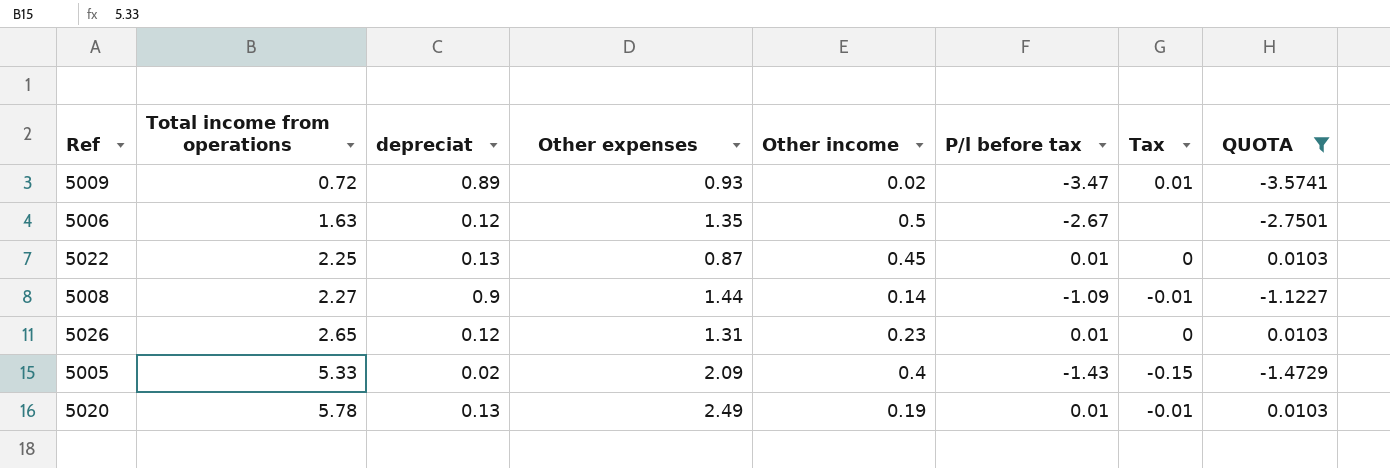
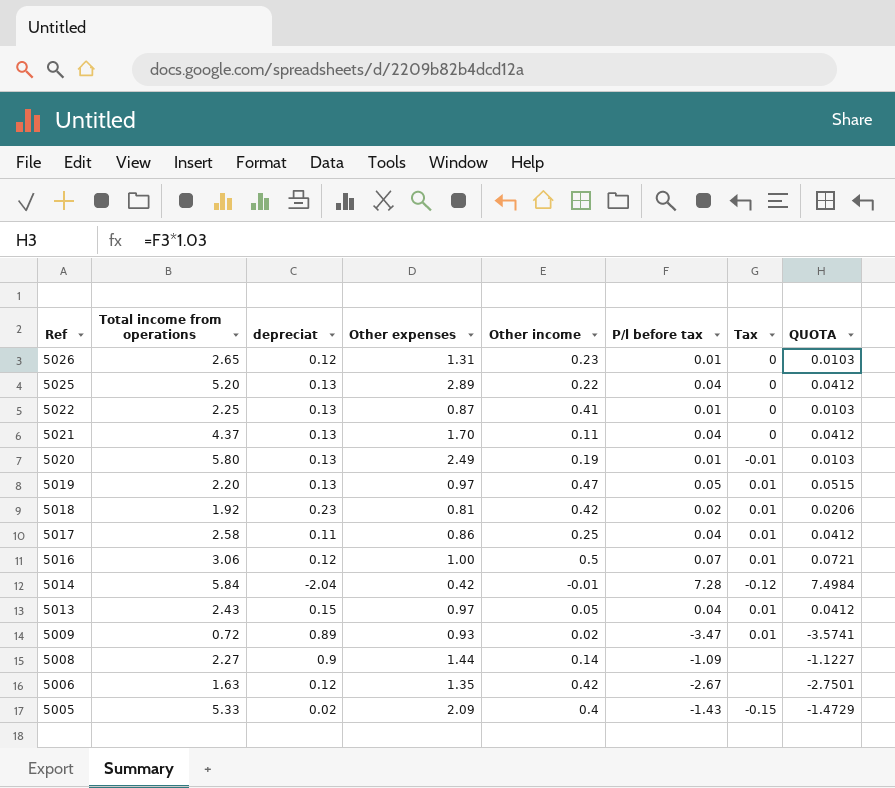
filter: QUOTA <= 0.0103 -> none
row order: Total income from operations ascending -> Ref descending
5022 | Other income: 0.45 -> 0.41
5020 | Total income from operations: 5.78 -> 5.80
5008 | Tax: -0.01 -> none
5006 | Other income: 0.5 -> 0.42

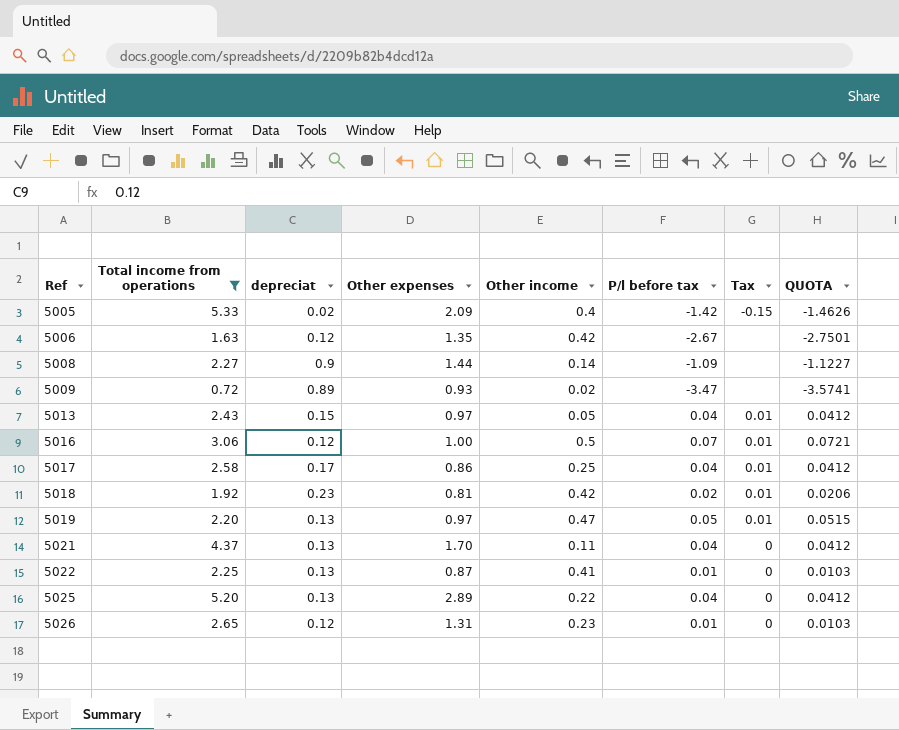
filter: none -> Total income from operations <= 5.33
row order: Ref descending -> Ref ascending
5005 | P/l before tax: -1.43 -> -1.42
5005 | QUOTA: -1.4729 -> -1.4626
5009 | Tax: 0.01 -> none
5017 | depreciat: 0.11 -> 0.17

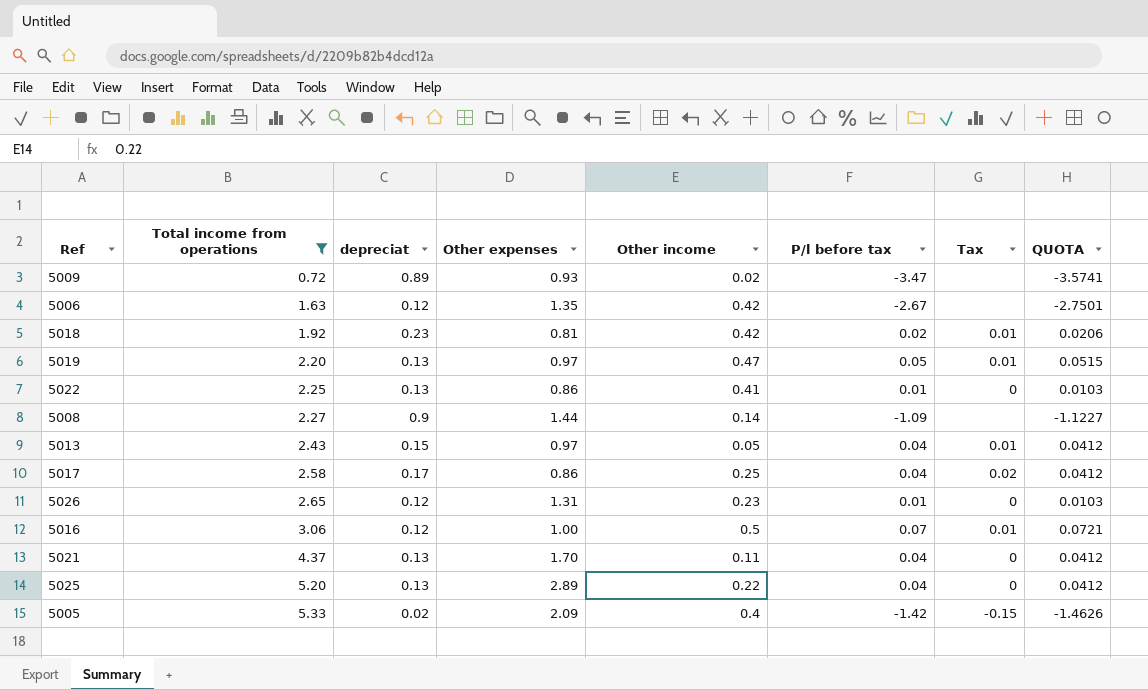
row order: Ref ascending -> Total income from operations ascending
5022 | Other expenses: 0.87 -> 0.86
5017 | Tax: 0.01 -> 0.02

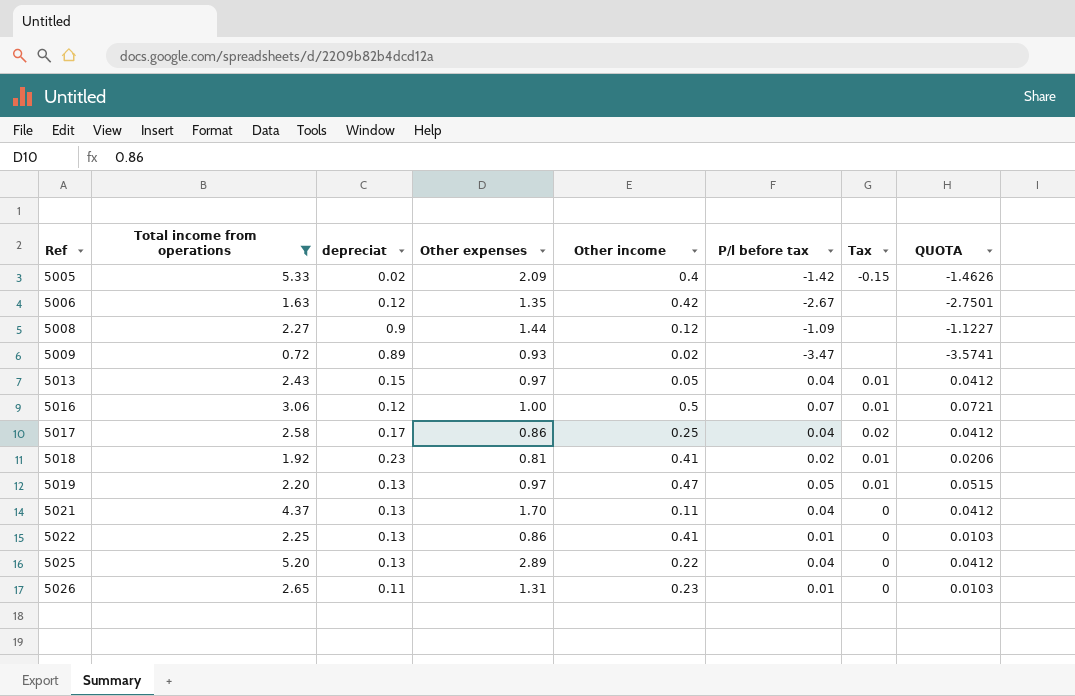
row order: Total income from operations ascending -> Ref ascending
5008 | Other income: 0.14 -> 0.12
5018 | Other income: 0.42 -> 0.41
5026 | depreciat: 0.12 -> 0.11

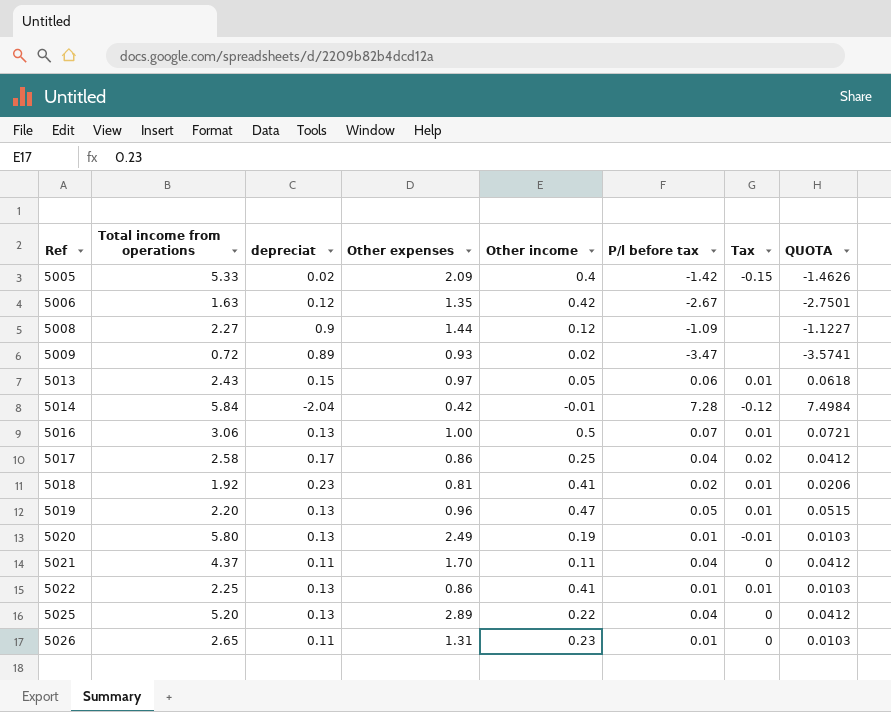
filter: Total income from operations <= 5.33 -> none
5013 | P/l before tax: 0.04 -> 0.06
5013 | QUOTA: 0.0412 -> 0.0618
5016 | depreciat: 0.12 -> 0.13
5019 | Other expenses: 0.97 -> 0.96
5021 | depreciat: 0.13 -> 0.11
5022 | Tax: 0 -> 0.01

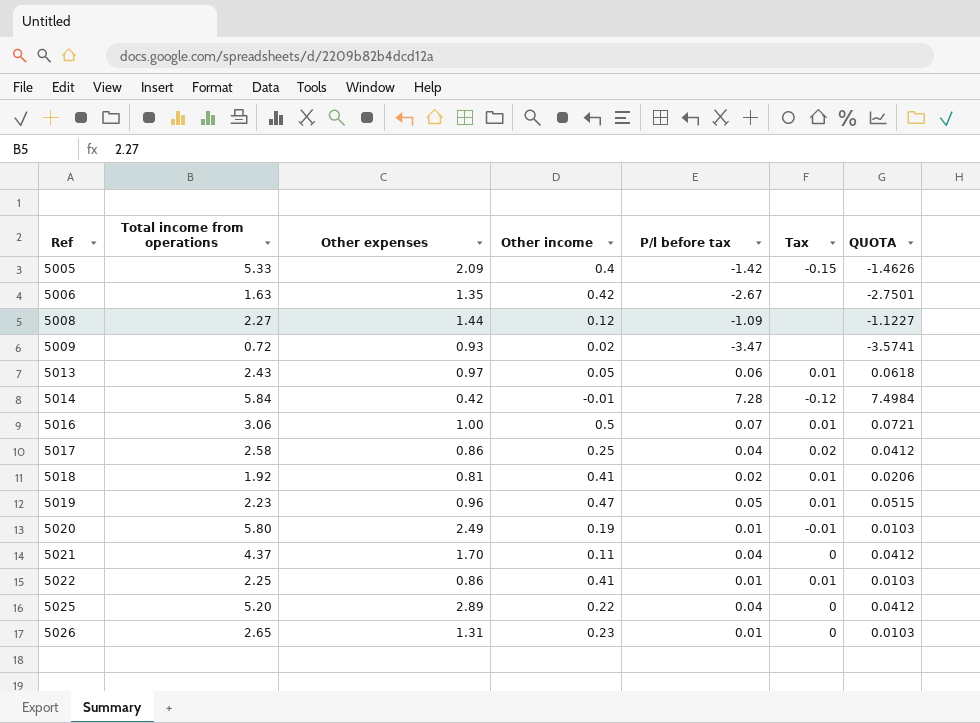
column depreciat | position: 3 -> none
5019 | Total income from operations: 2.20 -> 2.23

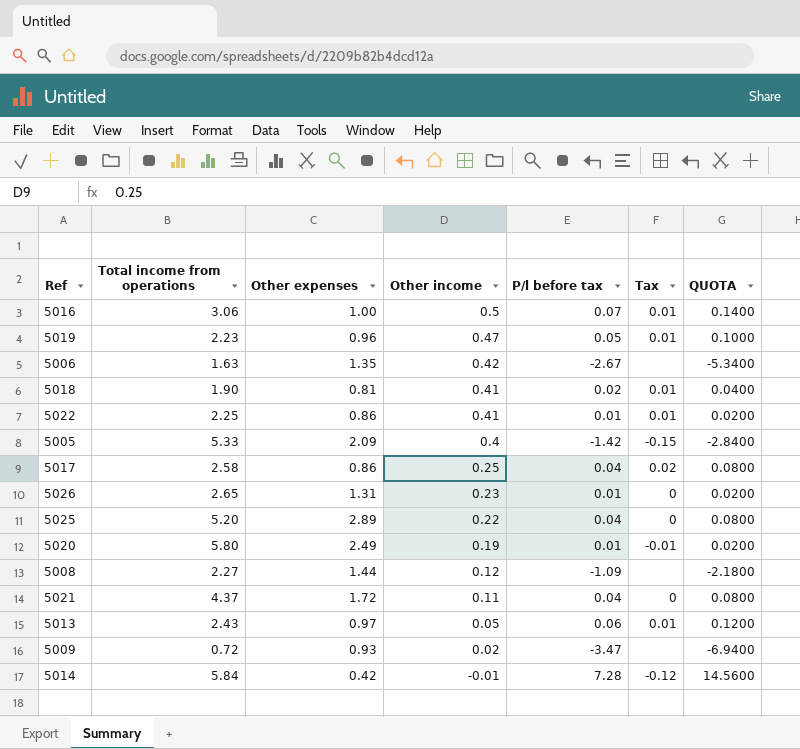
row order: Ref ascending -> Other income descending
column QUOTA | formula: [P/l before tax] * 1.03 -> [P/l before tax] * 2
5018 | Total income from operations: 1.92 -> 1.90
5021 | Other expenses: 1.70 -> 1.72

